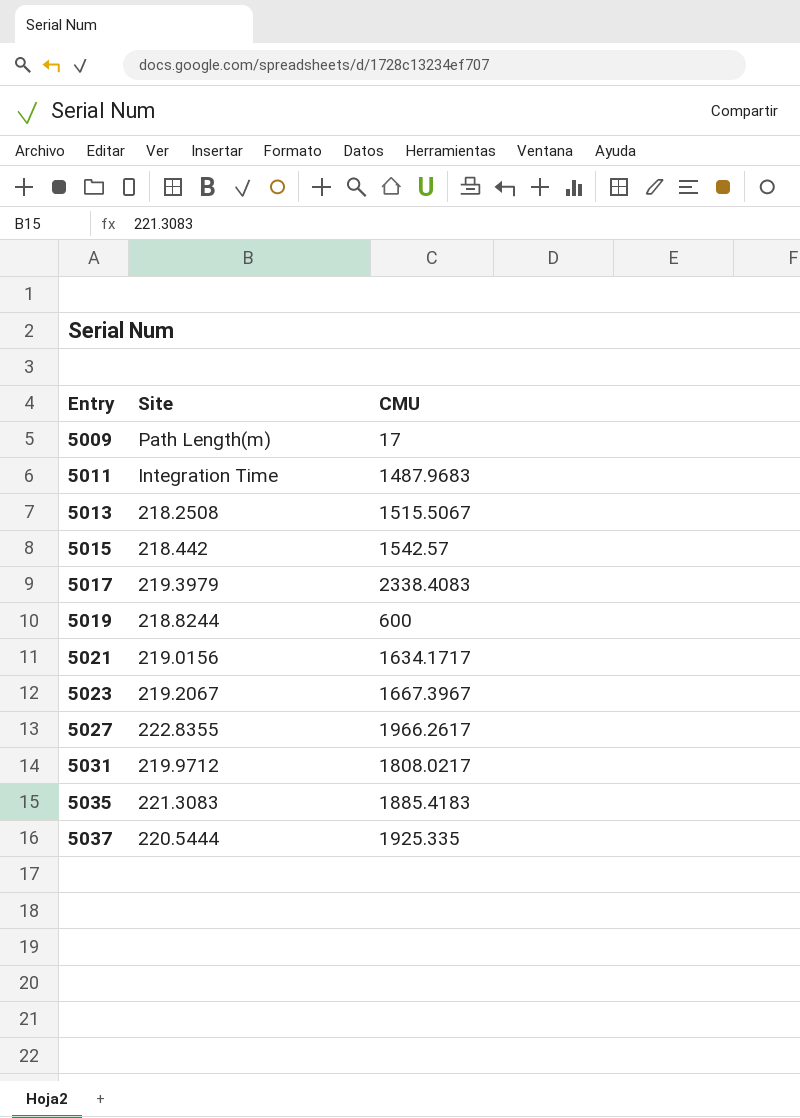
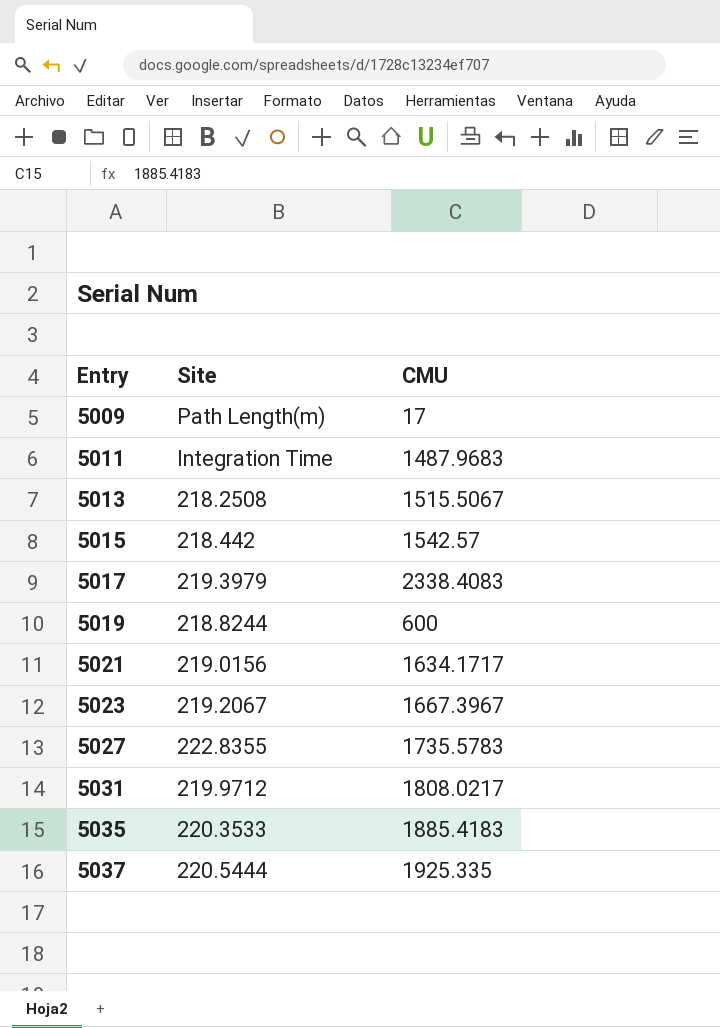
5027 | CMU: 1966.2617 -> 1735.5783
5035 | Site: 221.3083 -> 220.3533

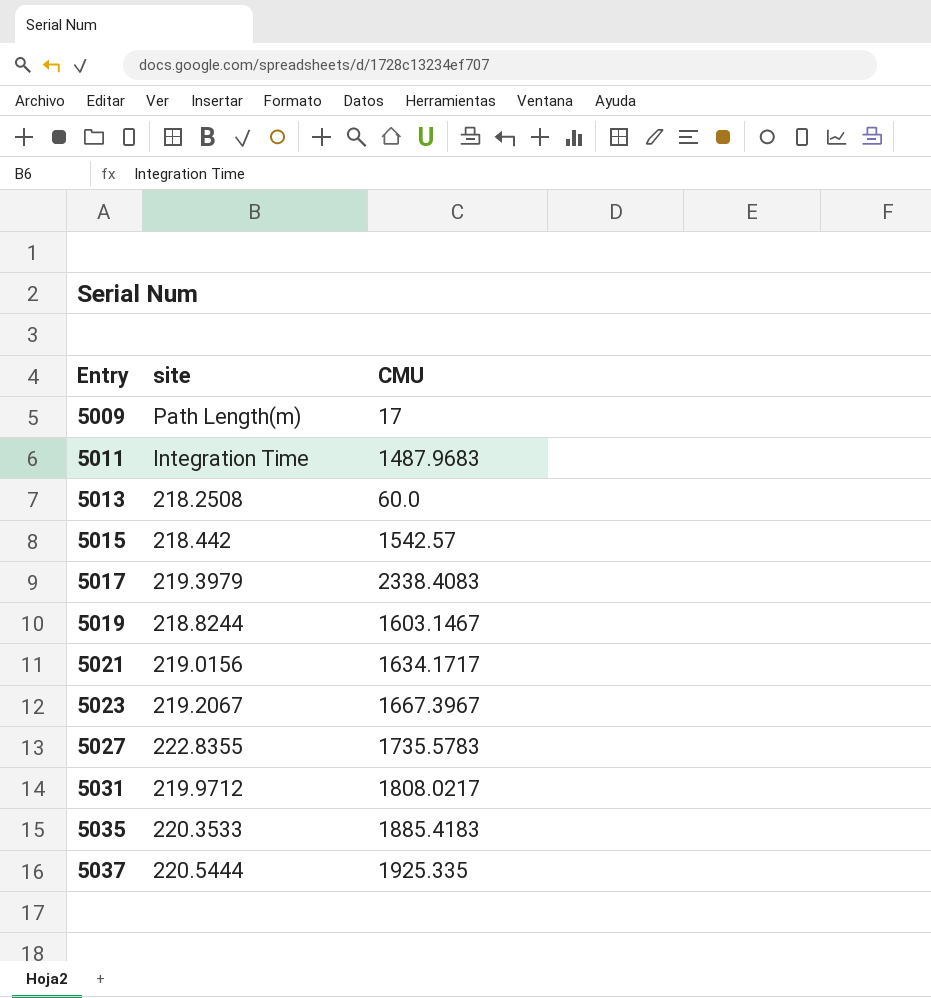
column name: Site -> site
5013 | CMU: 1515.5067 -> 60.0
5019 | CMU: 600 -> 1603.1467

